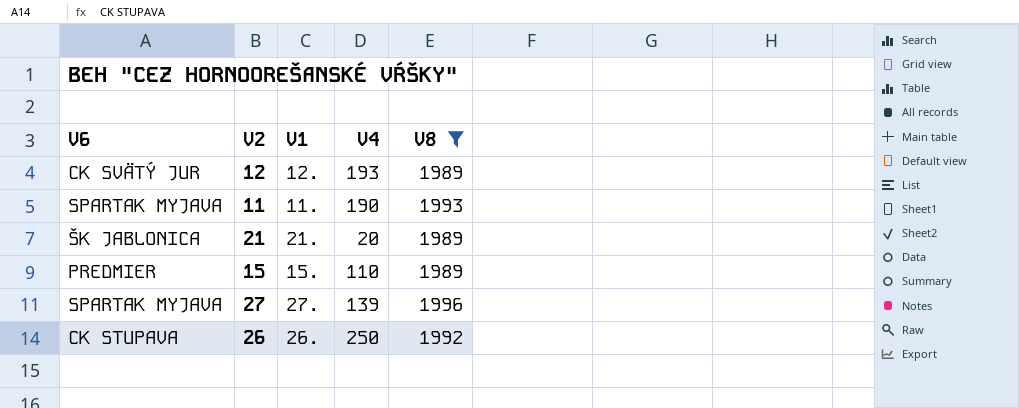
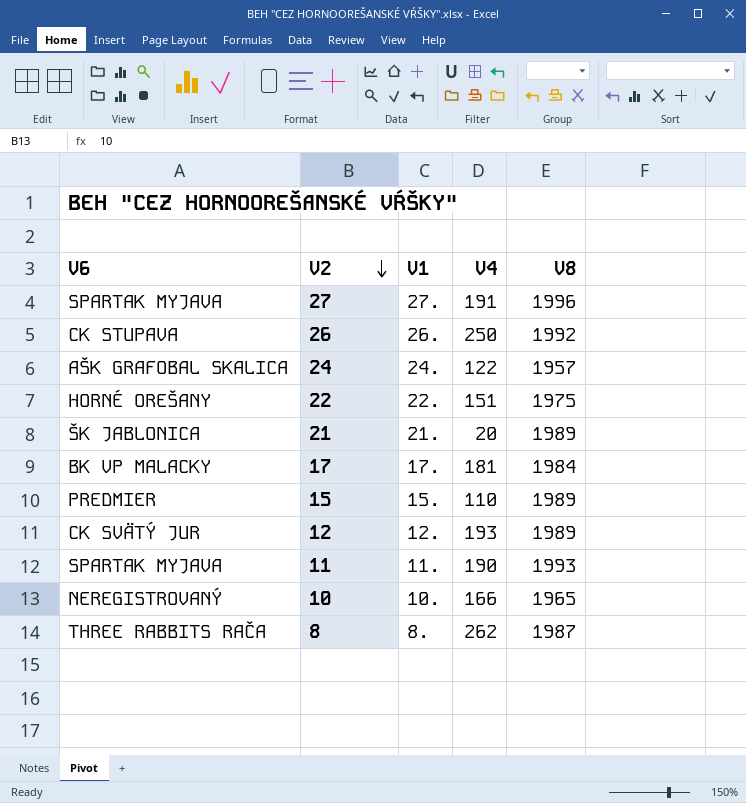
filter: V8 >= 1989 -> none
row order: none -> V2 descending
27 | V4: 139 -> 191

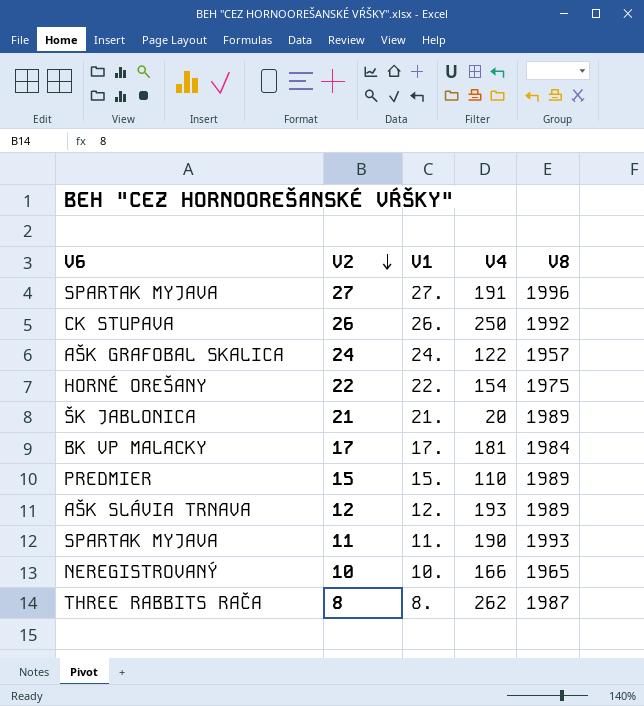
22 | V4: 151 -> 154
12 | V6: CK SVÄTÝ JUR -> AŠK SLÁVIA TRNAVA

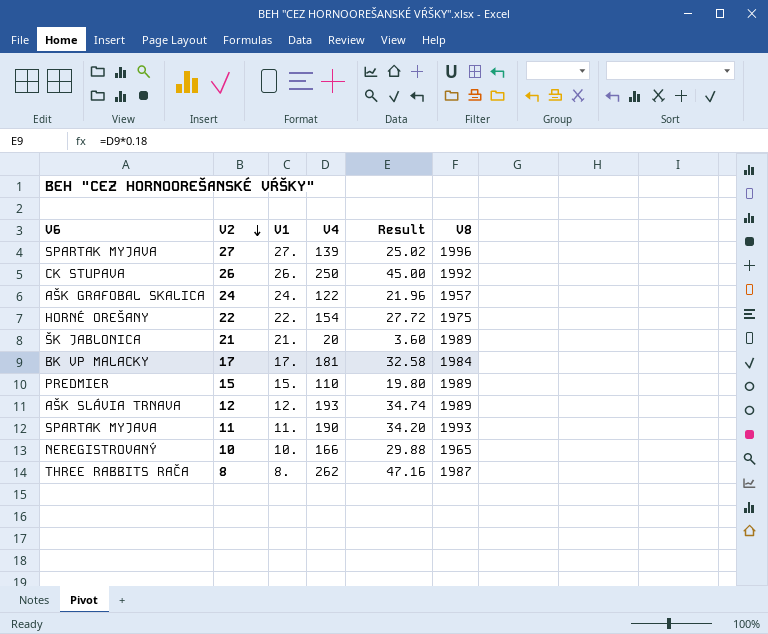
column Result | formula: none -> [V4] * 0.18
27 | V4: 191 -> 139

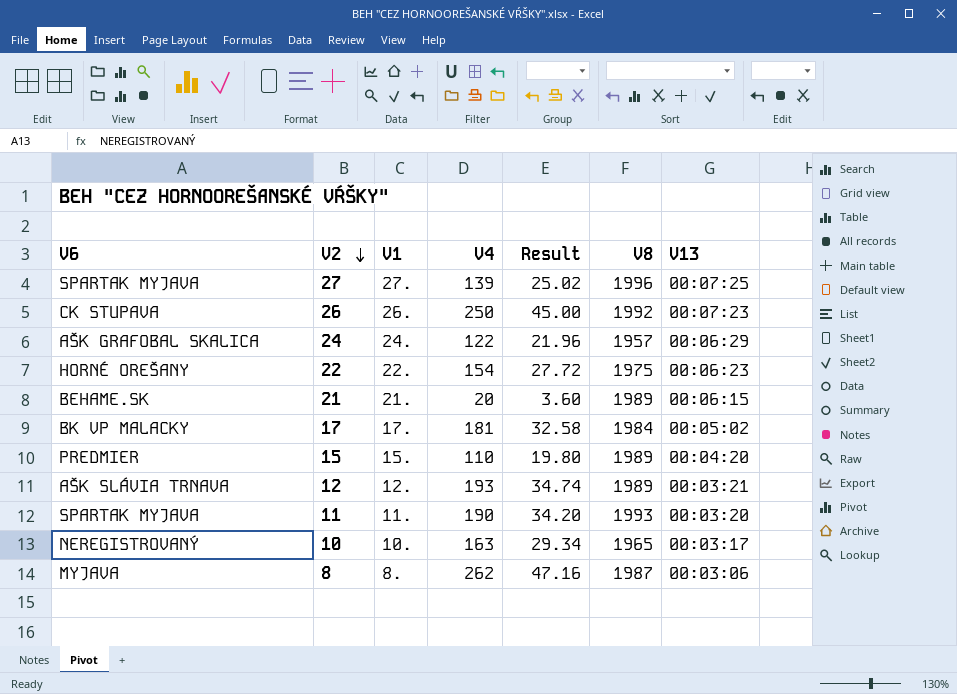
column V13 | position: none -> 7
21 | V6: ŠK JABLONICA -> BEHAME.SK
10 | V4: 166 -> 163
10 | Result: 29.88 -> 29.34
8 | V6: THREE RABBITS RAČA -> MYJAVA

